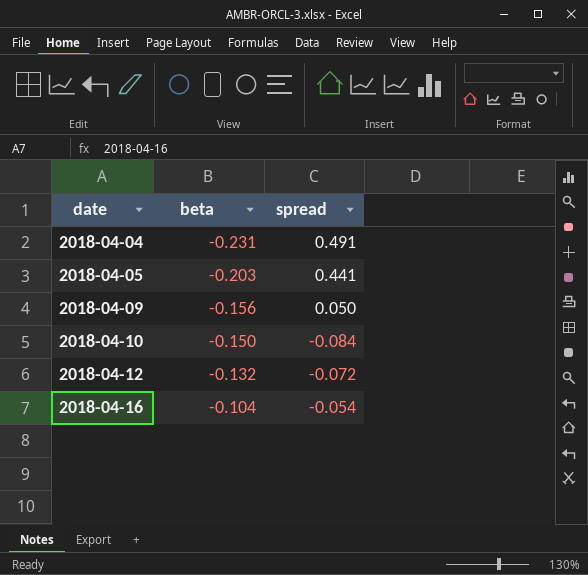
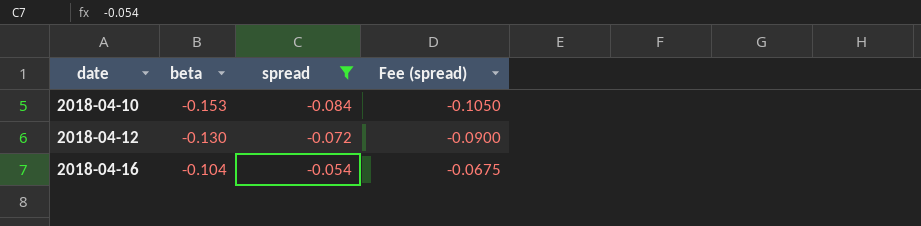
filter: none -> spread <= -0.054
column Fee (spread) | formula: none -> [spread] * 1.25
2018-04-10 | beta: -0.150 -> -0.153
2018-04-12 | beta: -0.132 -> -0.130

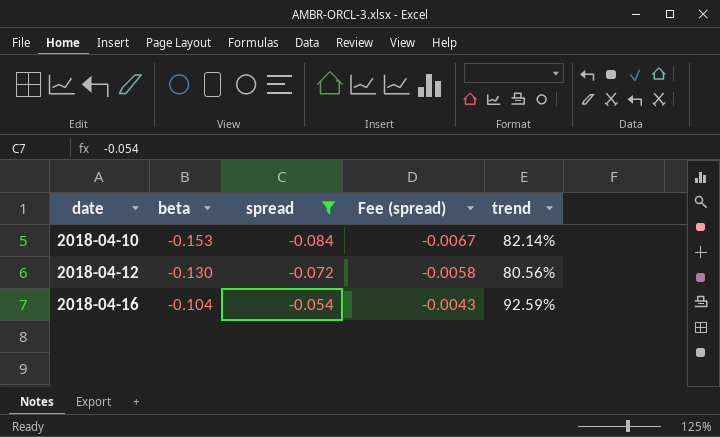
column Fee (spread) | formula: [spread] * 1.25 -> [spread] * 0.08
column trend | formula: none -> ([beta] - [spread]) / [spread]

